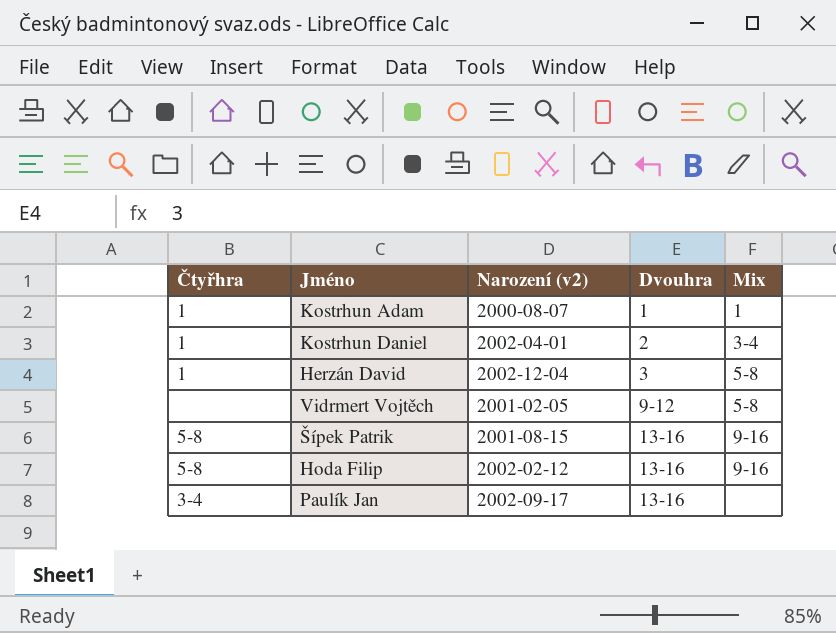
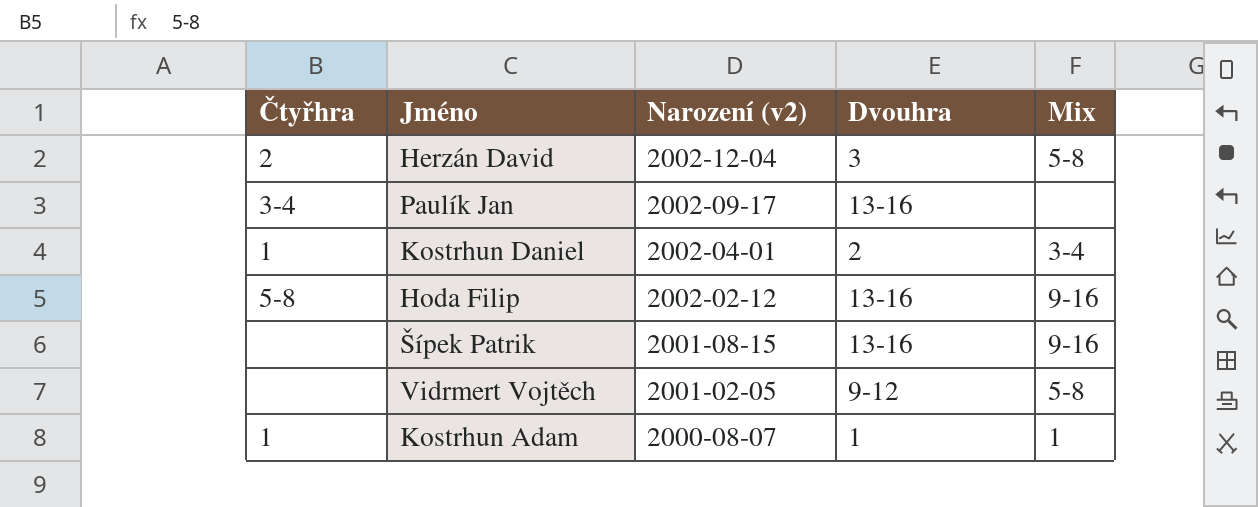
row order: Dvouhra ascending -> Narození (v2) descending
Herzán David | Čtyřhra: 1 -> 2
Šípek Patrik | Čtyřhra: 5-8 -> none

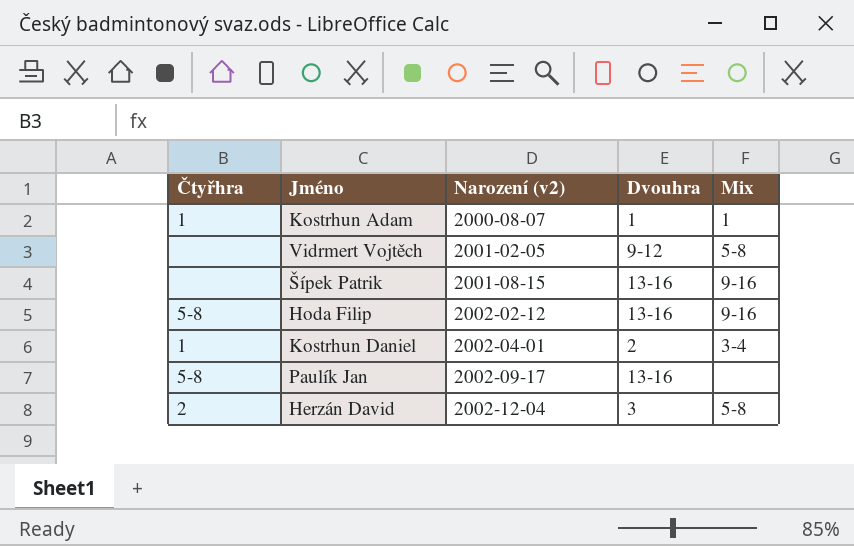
row order: Narození (v2) descending -> Narození (v2) ascending
Paulík Jan | Čtyřhra: 3-4 -> 5-8

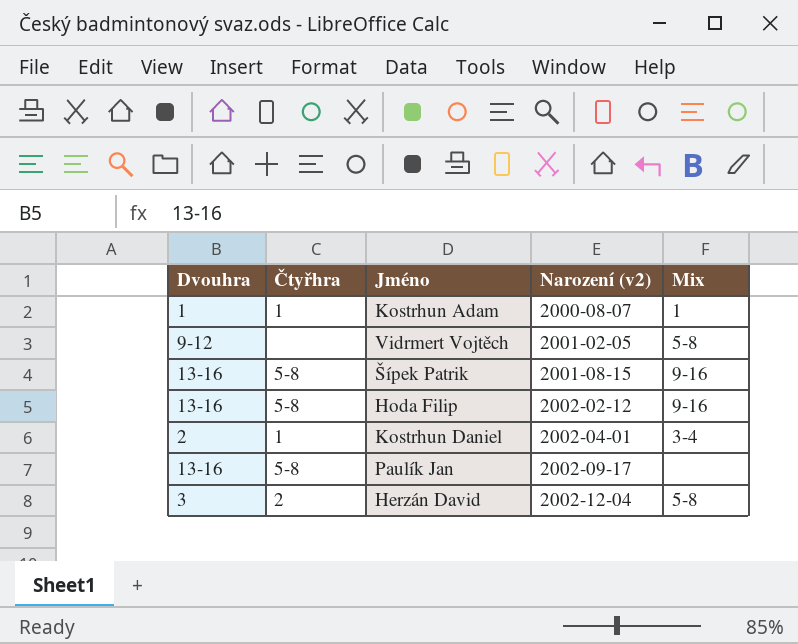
column Dvouhra | position: 4 -> 1
Šípek Patrik | Čtyřhra: none -> 5-8

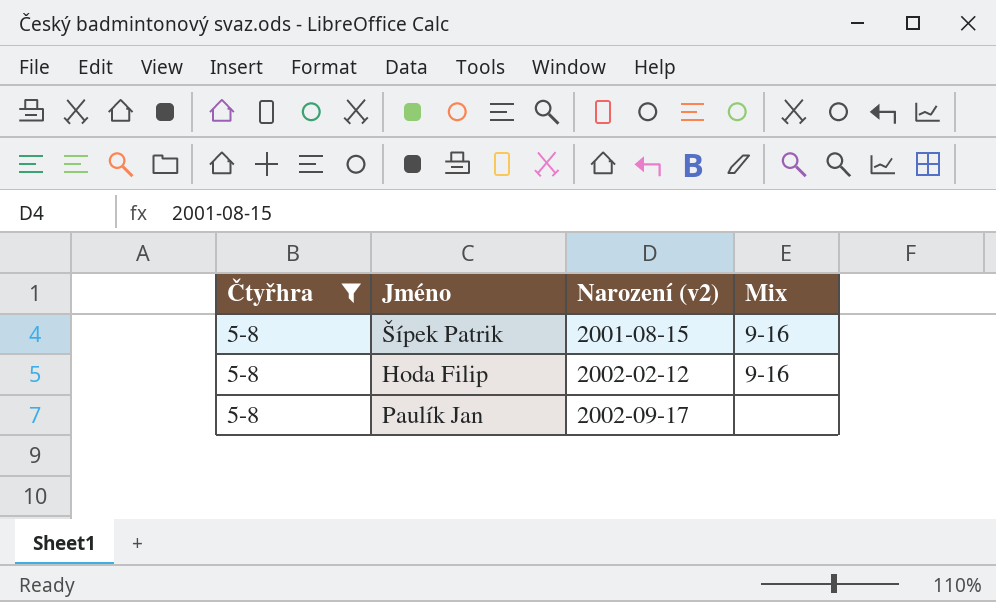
filter: none -> Čtyřhra = 5-8
column Dvouhra | position: 1 -> none

